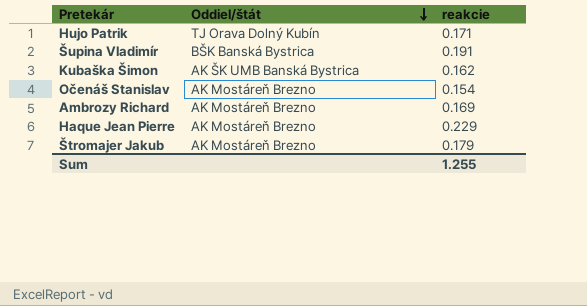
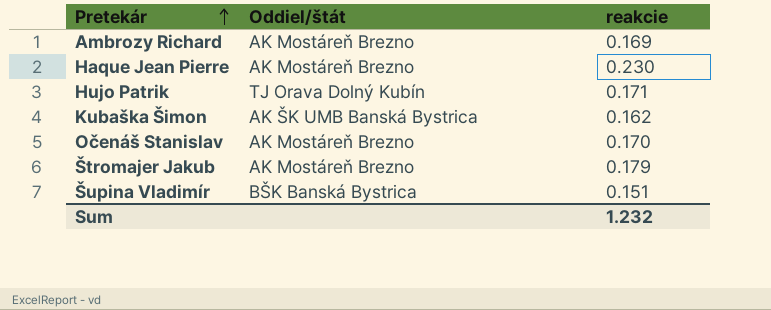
row order: Oddiel/štát descending -> Pretekár ascending
Haque Jean Pierre | reakcie: 0.229 -> 0.230
Očenáš Stanislav | reakcie: 0.154 -> 0.170
Šupina Vladimír | reakcie: 0.191 -> 0.151
Sum | reakcie: 1.255 -> 1.232

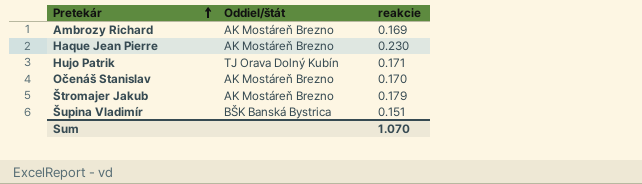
row Kubaška Šimon: AK ŠK UMB Banská Bystrica | 0.162 -> none
Sum | reakcie: 1.232 -> 1.070

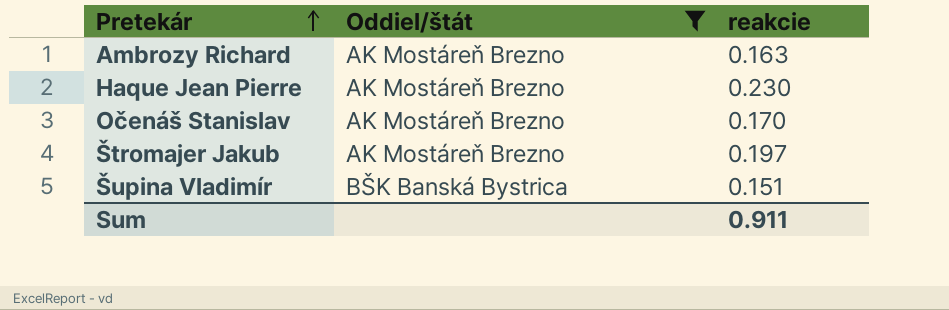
filter: none -> Oddiel/štát != TJ Orava Dolný Kubín
Ambrozy Richard | reakcie: 0.169 -> 0.163
Štromajer Jakub | reakcie: 0.179 -> 0.197
Sum | reakcie: 1.070 -> 0.911

